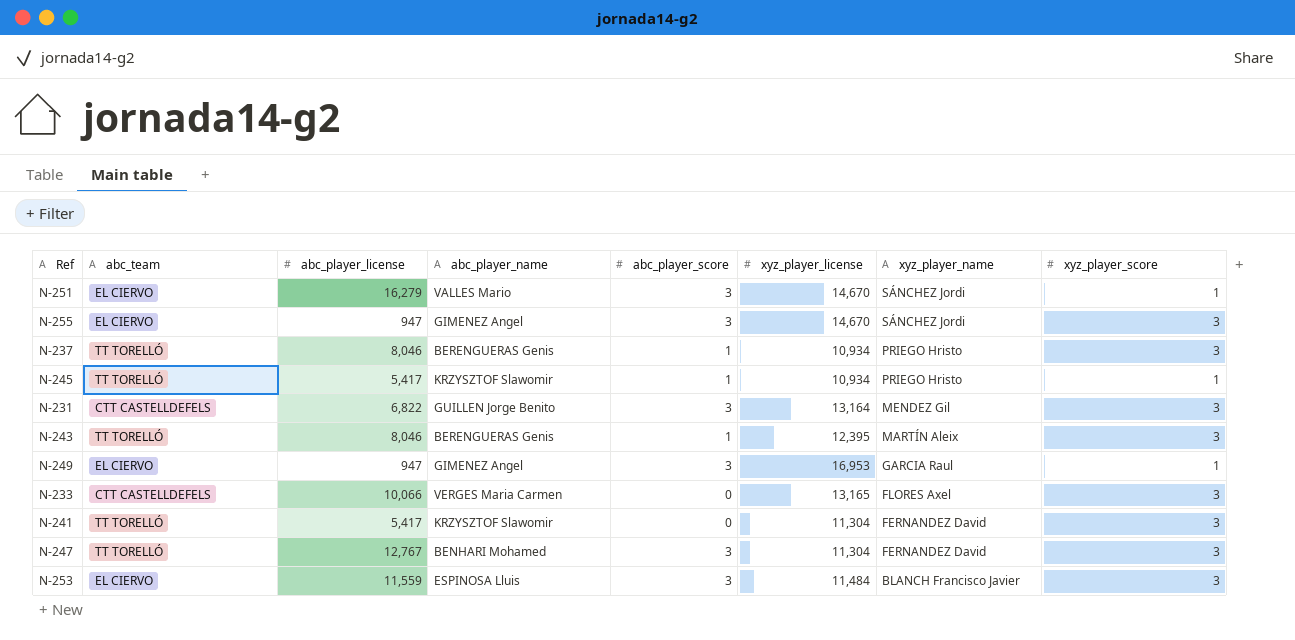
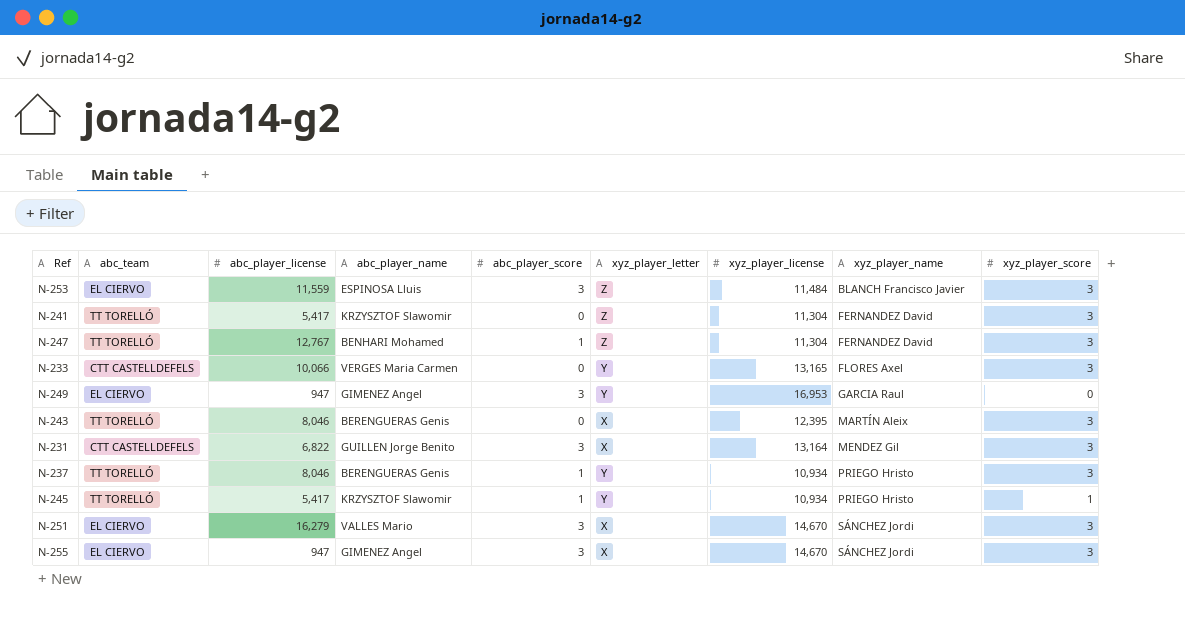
row order: xyz_player_name descending -> xyz_player_name ascending
column xyz_player_letter | position: none -> 6
N-247 | abc_player_score: 3 -> 1
N-249 | xyz_player_score: 1 -> 0
N-243 | abc_player_score: 1 -> 0
N-251 | xyz_player_score: 1 -> 3

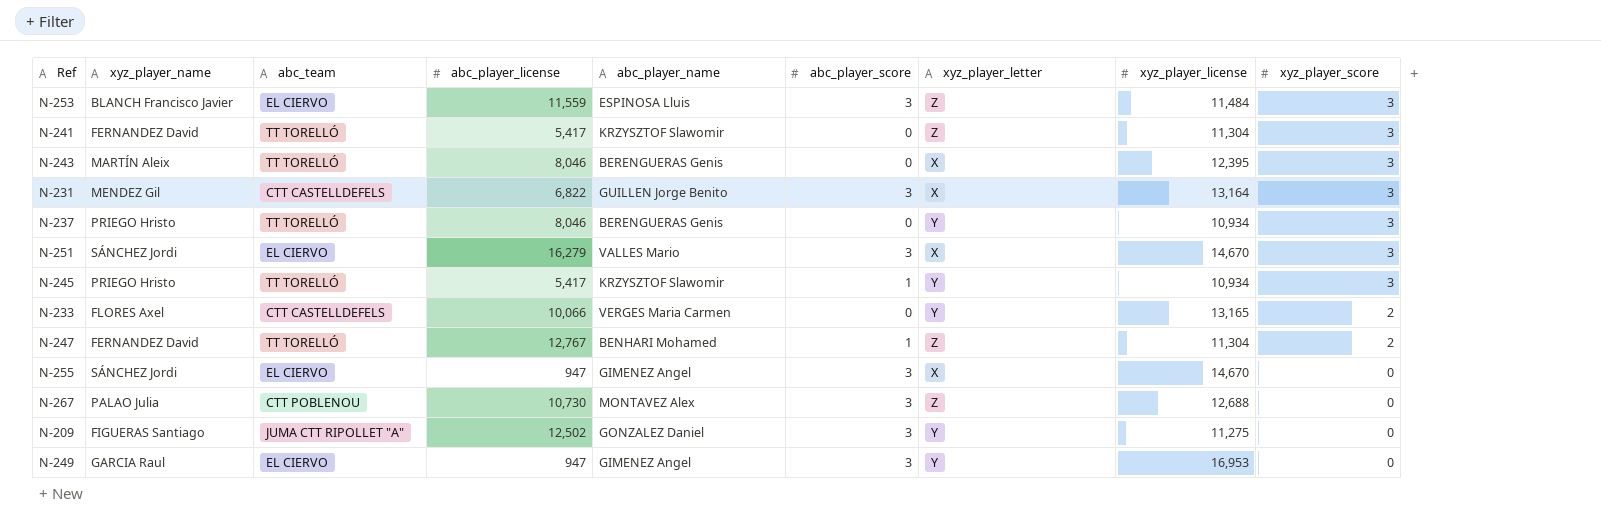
row order: xyz_player_name ascending -> xyz_player_score descending
column xyz_player_name | position: 8 -> 2
N-237 | abc_player_score: 1 -> 0
N-245 | xyz_player_score: 1 -> 3
N-233 | xyz_player_score: 3 -> 2
N-247 | xyz_player_score: 3 -> 2
N-255 | xyz_player_score: 3 -> 0
row N-267: none -> PALAO Julia | CTT POBLENOU | 10,730 | MONTAVEZ Alex | 3 | Z | 12,688 | 0
row N-209: none -> FIGUERAS Santiago | JUMA CTT RIPOLLET "A" | 12,502 | GONZALEZ Daniel | 3 | Y | 11,275 | 0

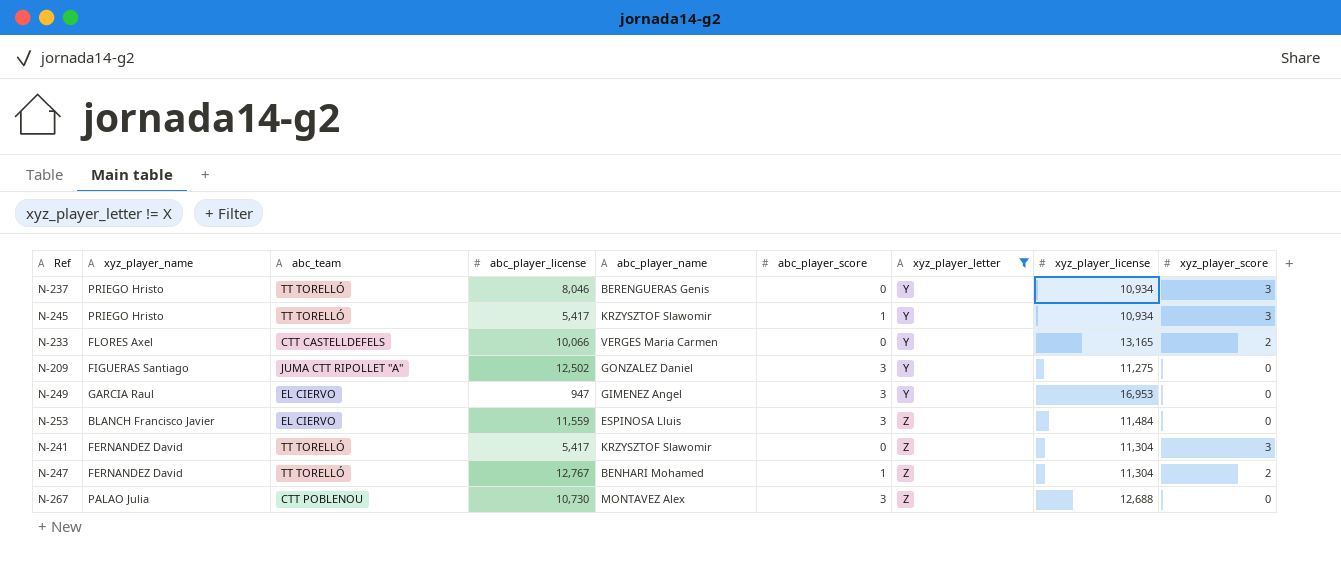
filter: none -> xyz_player_letter != X
row order: xyz_player_score descending -> xyz_player_letter ascending
N-253 | xyz_player_score: 3 -> 0

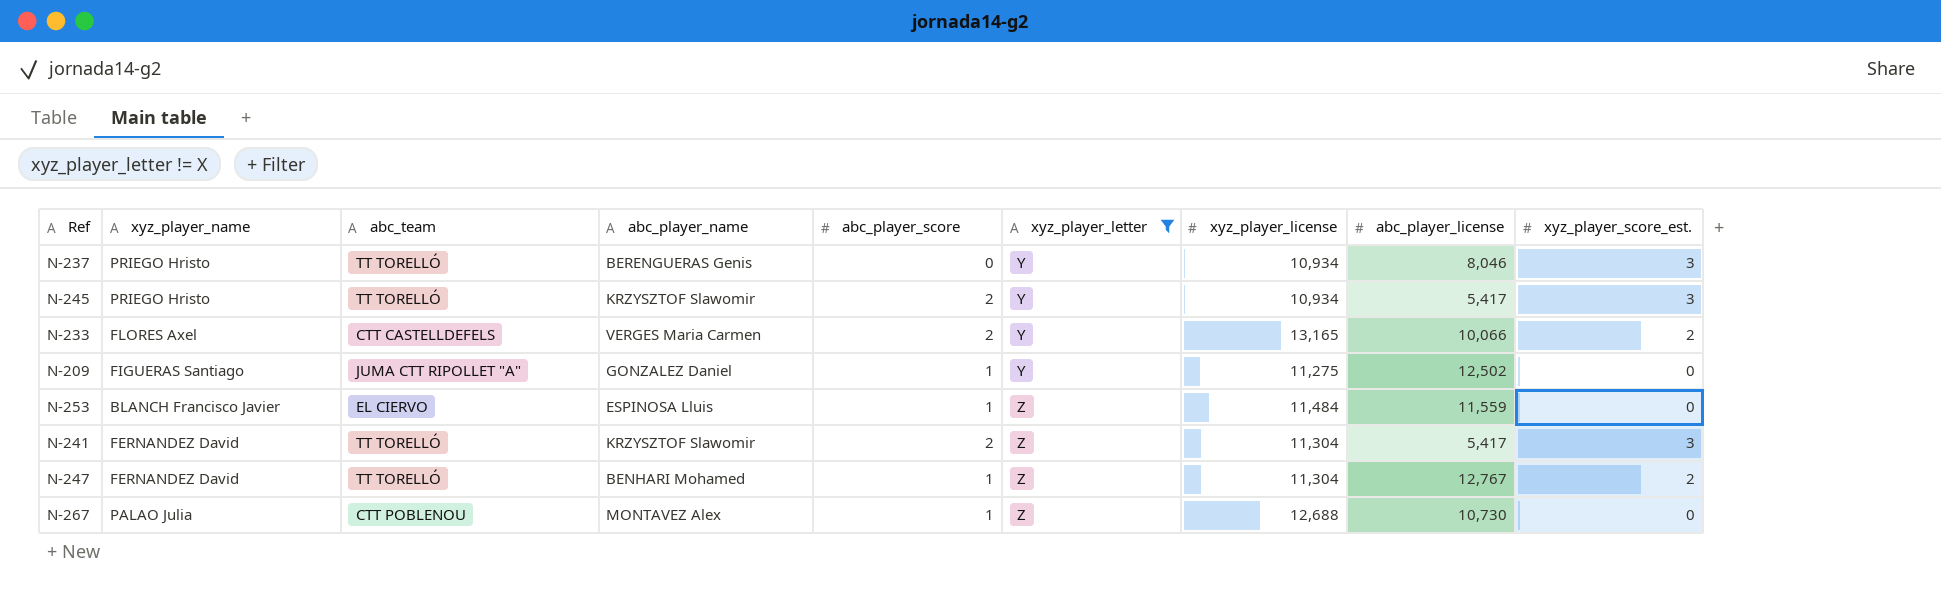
column abc_player_license | position: 4 -> 8
column name: xyz_player_score -> xyz_player_score_est.
row N-249: GARCIA Raul | EL CIERVO | 947 | GIMENEZ Angel | 3 | Y | 16,953 | 0 -> none
N-245 | abc_player_score: 1 -> 2
N-233 | abc_player_score: 0 -> 2
N-209 | abc_player_score: 3 -> 1
N-253 | abc_player_score: 3 -> 1
N-241 | abc_player_score: 0 -> 2
N-267 | abc_player_score: 3 -> 1

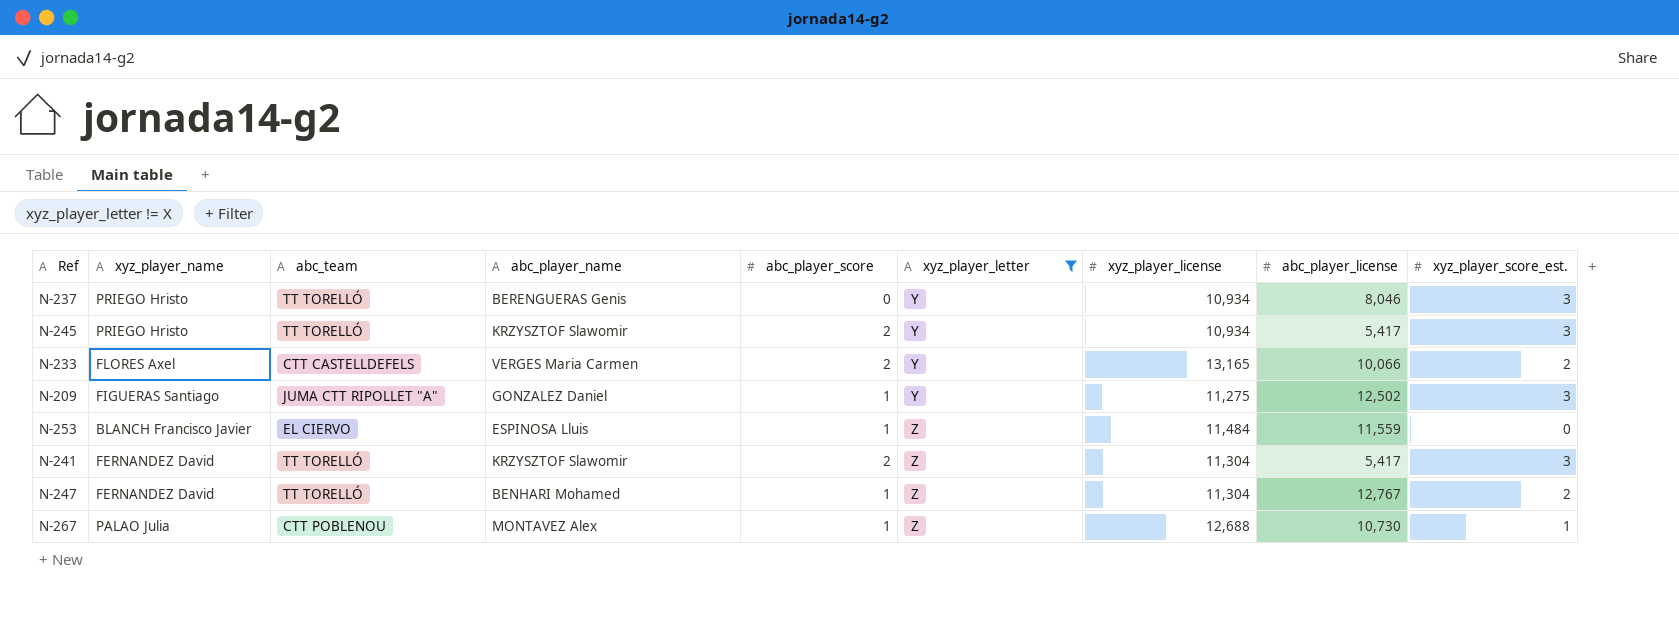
N-209 | xyz_player_score_est.: 0 -> 3
N-267 | xyz_player_score_est.: 0 -> 1

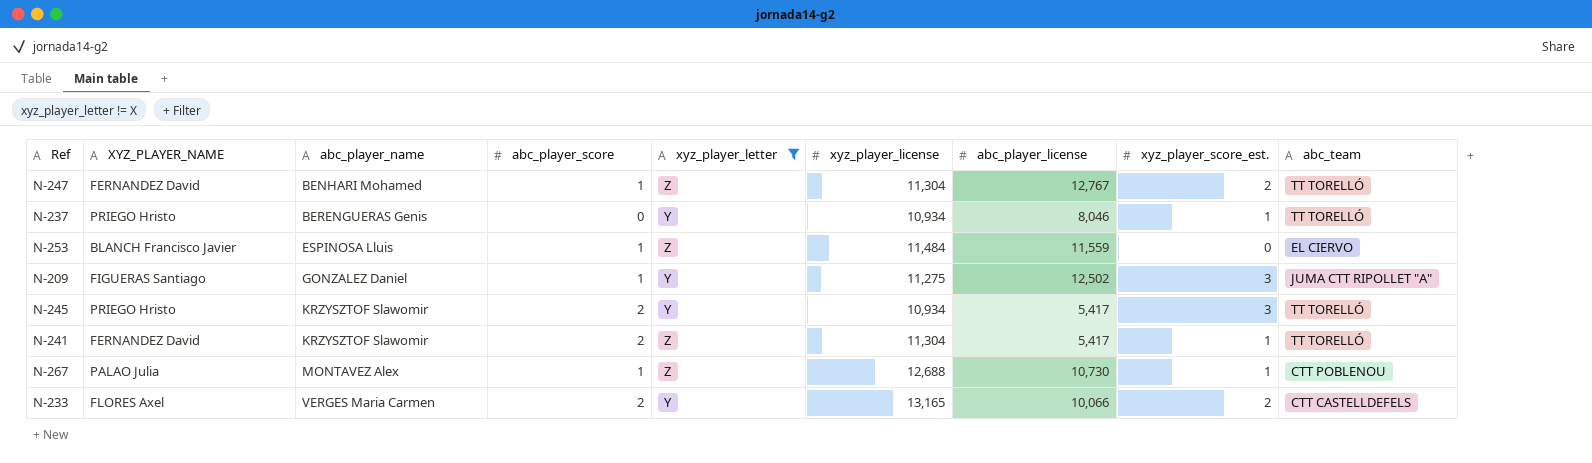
row order: xyz_player_letter ascending -> abc_player_name ascending
column name: xyz_player_name -> XYZ_PLAYER_NAME
column abc_team | position: 3 -> 9
N-237 | xyz_player_score_est.: 3 -> 1
N-241 | xyz_player_score_est.: 3 -> 1

